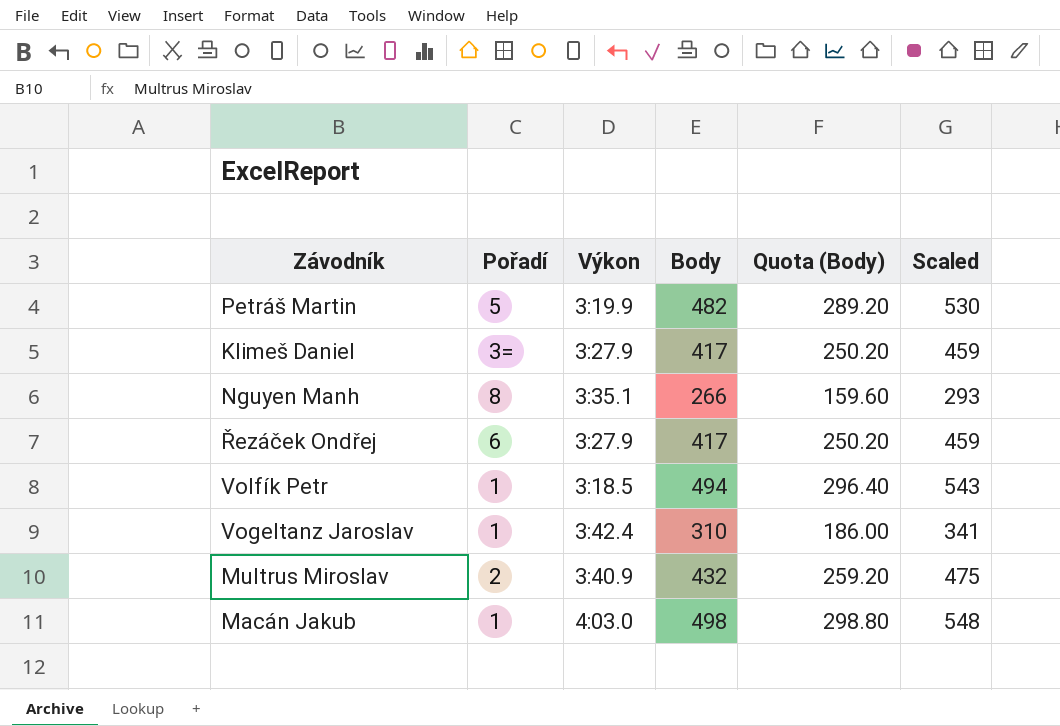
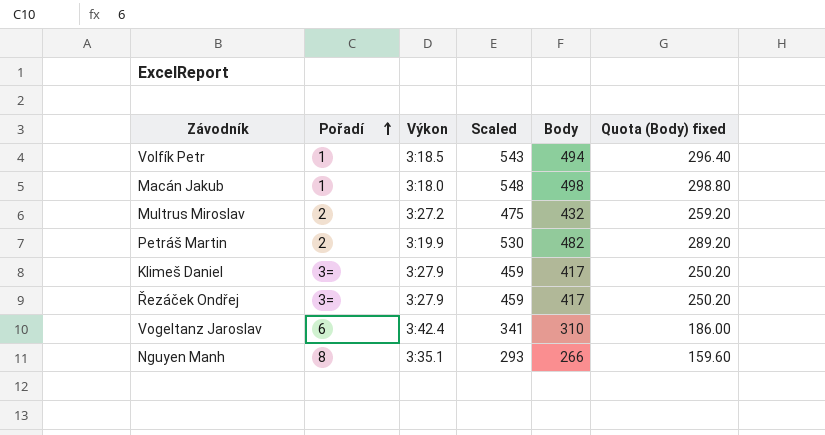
row order: none -> Pořadí ascending
column Scaled | position: 6 -> 4
column name: Quota (Body) -> Quota (Body) fixed
Macán Jakub | Výkon: 4:03.0 -> 3:18.0
Multrus Miroslav | Výkon: 3:40.9 -> 3:27.2
Petráš Martin | Pořadí: 5 -> 2
Řezáček Ondřej | Pořadí: 6 -> 3=
Vogeltanz Jaroslav | Pořadí: 1 -> 6

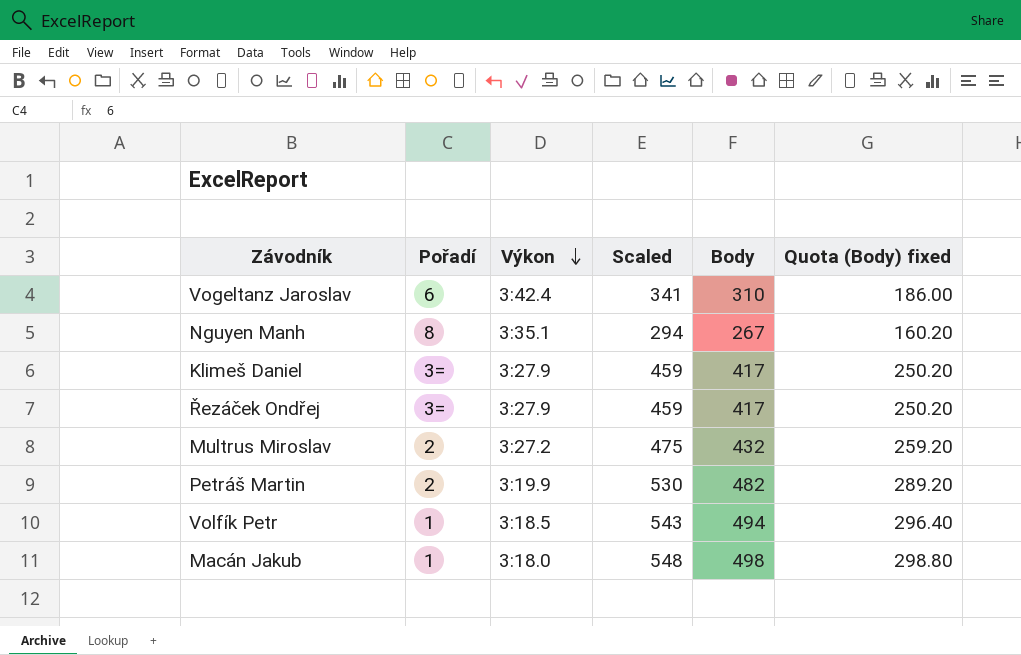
row order: Pořadí ascending -> Výkon descending
Nguyen Manh | Scaled: 293 -> 294
Nguyen Manh | Body: 266 -> 267
Nguyen Manh | Quota (Body) fixed: 159.60 -> 160.20

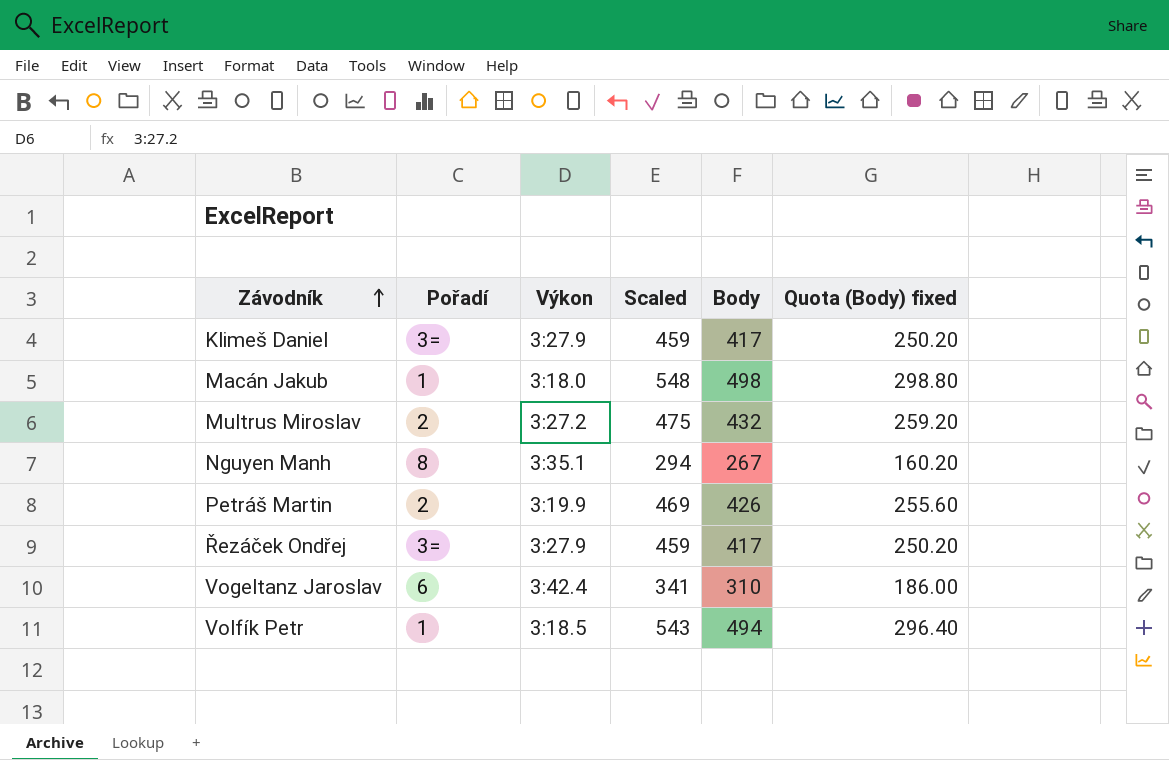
row order: Výkon descending -> Závodník ascending
Petráš Martin | Scaled: 530 -> 469
Petráš Martin | Body: 482 -> 426
Petráš Martin | Quota (Body) fixed: 289.20 -> 255.60

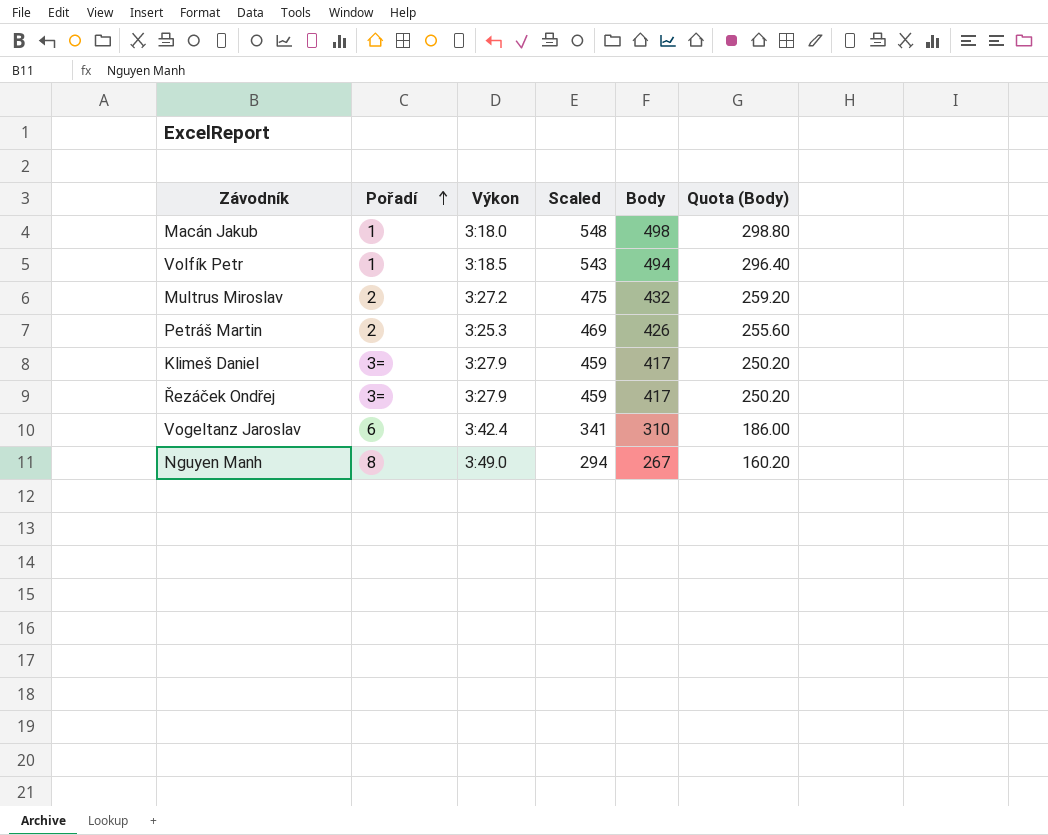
row order: Závodník ascending -> Pořadí ascending
column name: Quota (Body) fixed -> Quota (Body)
Petráš Martin | Výkon: 3:19.9 -> 3:25.3
Nguyen Manh | Výkon: 3:35.1 -> 3:49.0

